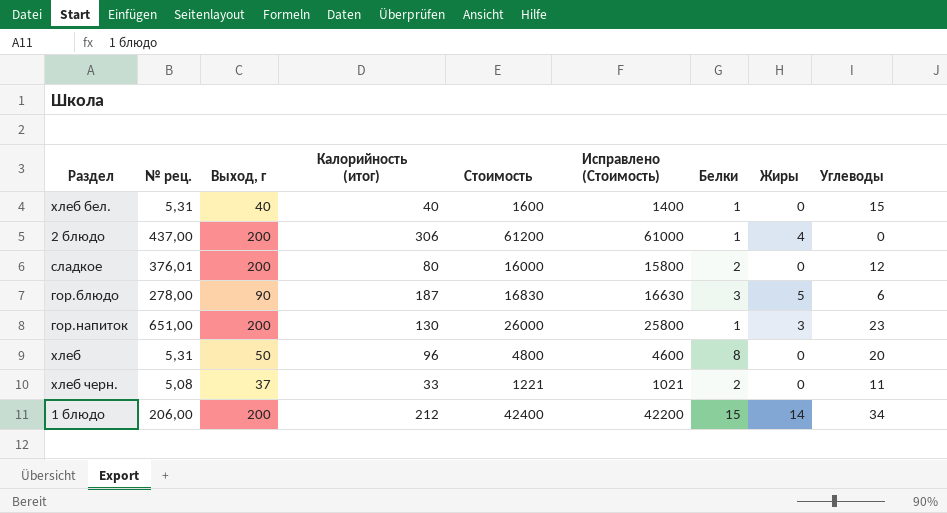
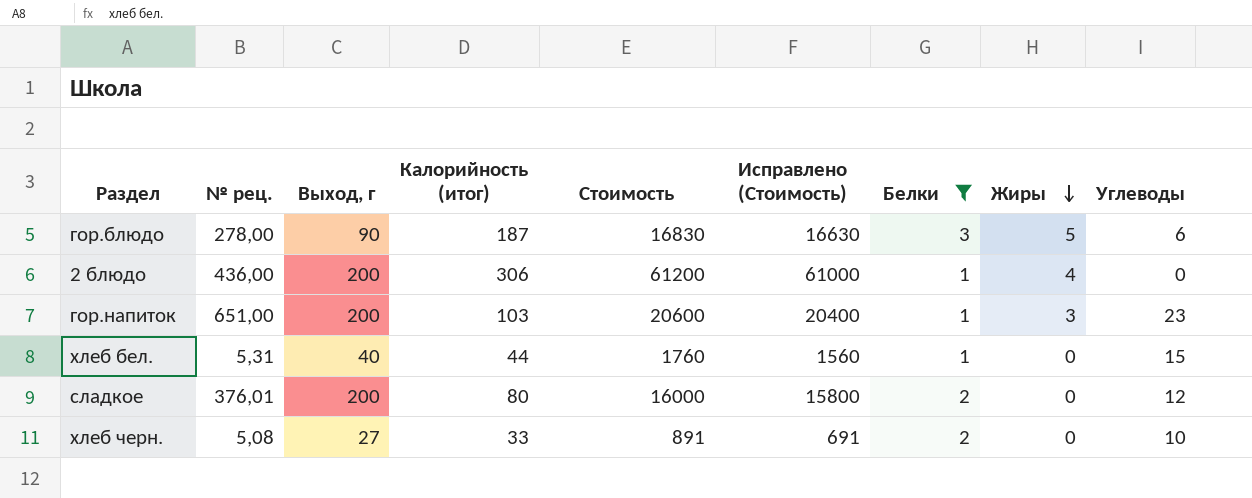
filter: none -> Белки <= 3
row order: none -> Жиры descending
2 блюдо | № рец.: 437,00 -> 436,00
гор.напиток | Калорийность (итог): 130 -> 103
гор.напиток | Стоимость: 26000 -> 20600
гор.напиток | Исправлено (Стоимость): 25800 -> 20400
хлеб бел. | Калорийность (итог): 40 -> 44
хлеб бел. | Стоимость: 1600 -> 1760
хлеб бел. | Исправлено (Стоимость): 1400 -> 1560
хлеб черн. | Выход, г: 37 -> 27
хлеб черн. | Стоимость: 1221 -> 891
хлеб черн. | Исправлено (Стоимость): 1021 -> 691
хлеб черн. | Углеводы: 11 -> 10

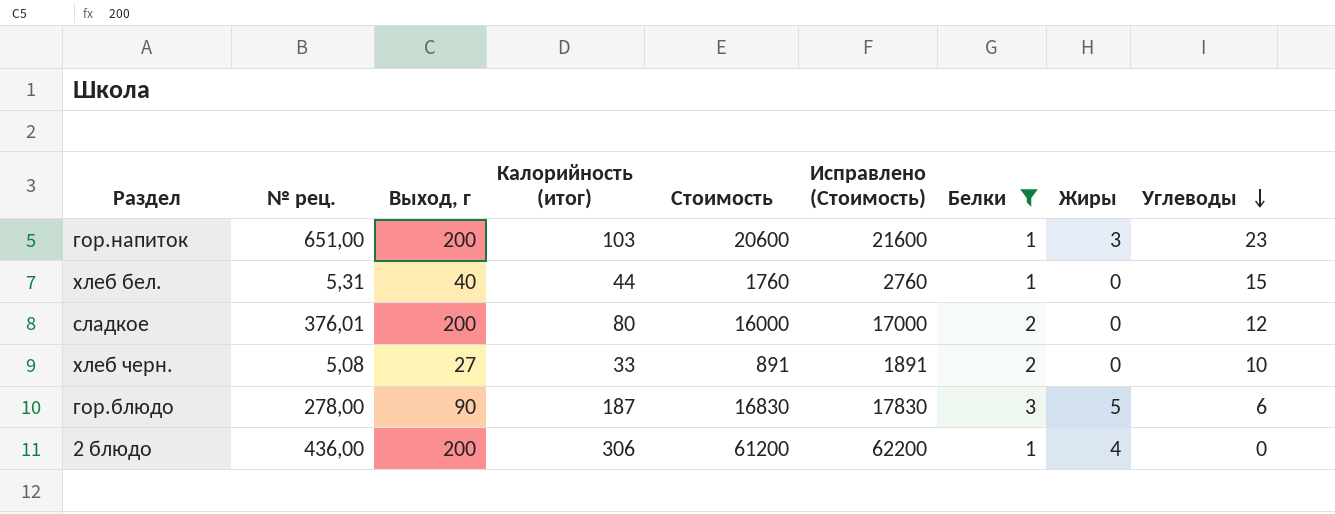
row order: Жиры descending -> Углеводы descending
column Исправлено (Стоимость) | formula: [Стоимость] - 200 -> [Стоимость] + 1000

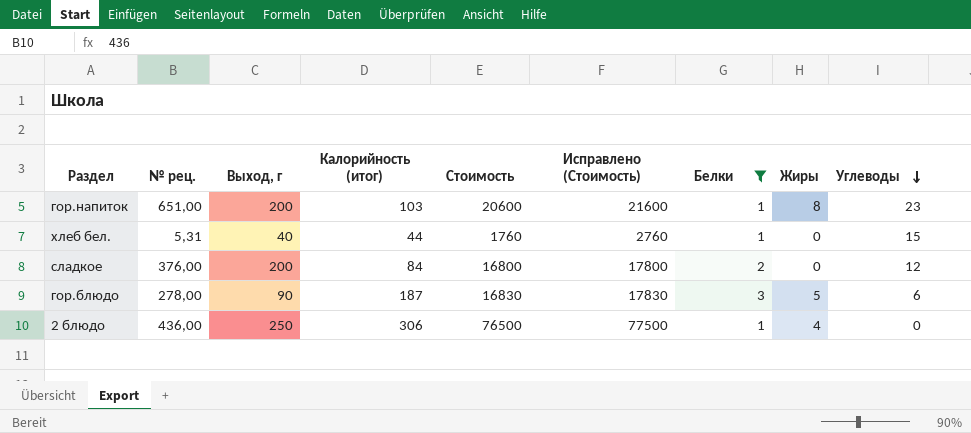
row хлеб черн.: 5,08 | 27 | 33 | 891 | 1891 | 2 | 0 | 10 -> none
гор.напиток | Жиры: 3 -> 8
сладкое | № рец.: 376,01 -> 376,00
сладкое | Калорийность (итог): 80 -> 84
сладкое | Стоимость: 16000 -> 16800
сладкое | Исправлено (Стоимость): 17000 -> 17800
2 блюдо | Выход, г: 200 -> 250
2 блюдо | Стоимость: 61200 -> 76500
2 блюдо | Исправлено (Стоимость): 62200 -> 77500

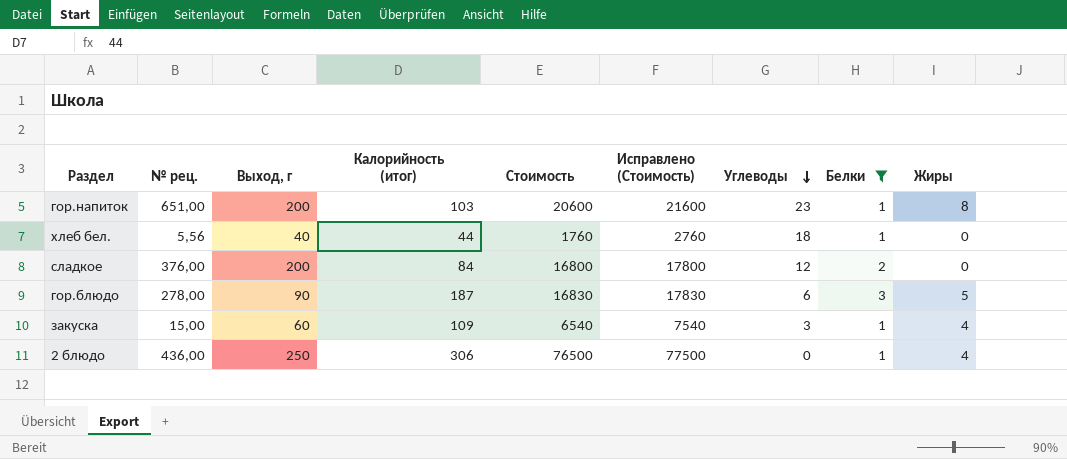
column Углеводы | position: 9 -> 7
хлеб бел. | № рец.: 5,31 -> 5,56
хлеб бел. | Углеводы: 15 -> 18
row закуска: none -> 15,00 | 60 | 109 | 6540 | 7540 | 3 | 1 | 4

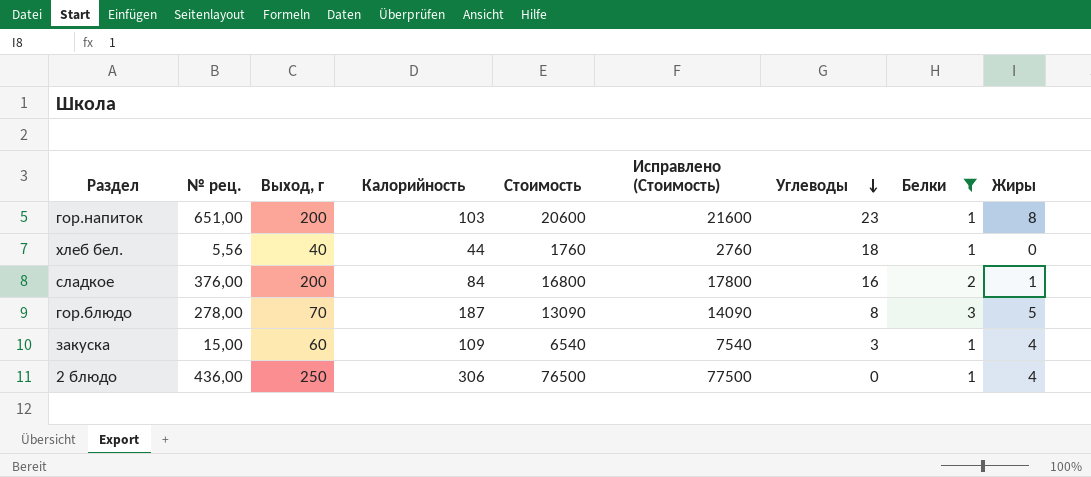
column name: Калорийность (итог) -> Калорийность
сладкое | Углеводы: 12 -> 16
сладкое | Жиры: 0 -> 1
гор.блюдо | Выход, г: 90 -> 70
гор.блюдо | Стоимость: 16830 -> 13090
гор.блюдо | Исправлено (Стоимость): 17830 -> 14090
гор.блюдо | Углеводы: 6 -> 8

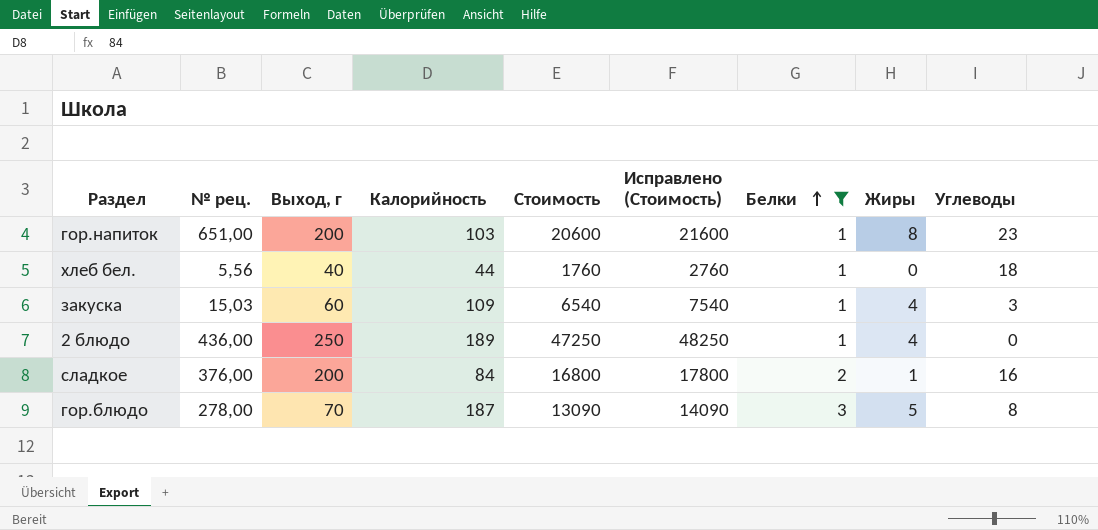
row order: Углеводы descending -> Белки ascending
column Углеводы | position: 7 -> 9
закуска | № рец.: 15,00 -> 15,03
2 блюдо | Калорийность: 306 -> 189
2 блюдо | Стоимость: 76500 -> 47250
2 блюдо | Исправлено (Стоимость): 77500 -> 48250

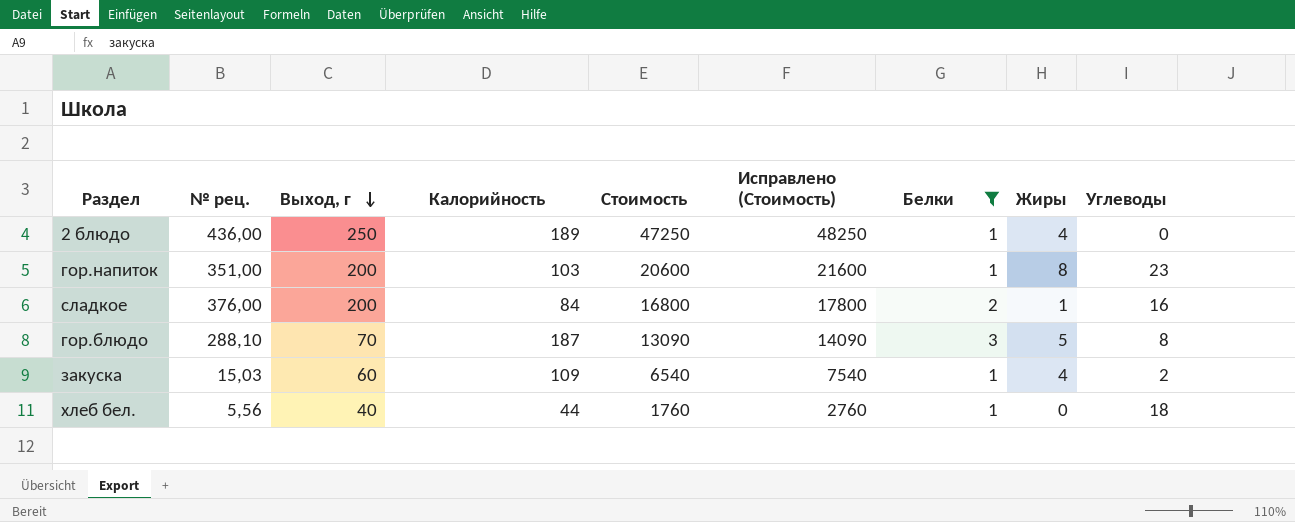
row order: Белки ascending -> Выход, г descending
гор.напиток | № рец.: 651,00 -> 351,00
гор.блюдо | № рец.: 278,00 -> 288,10
закуска | Углеводы: 3 -> 2

